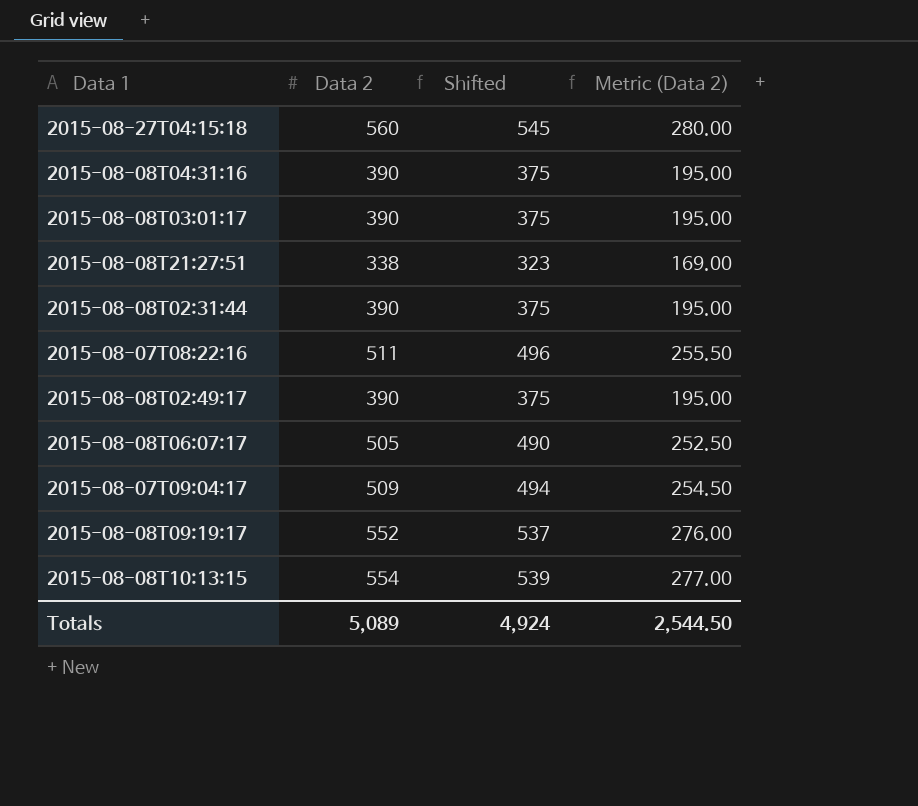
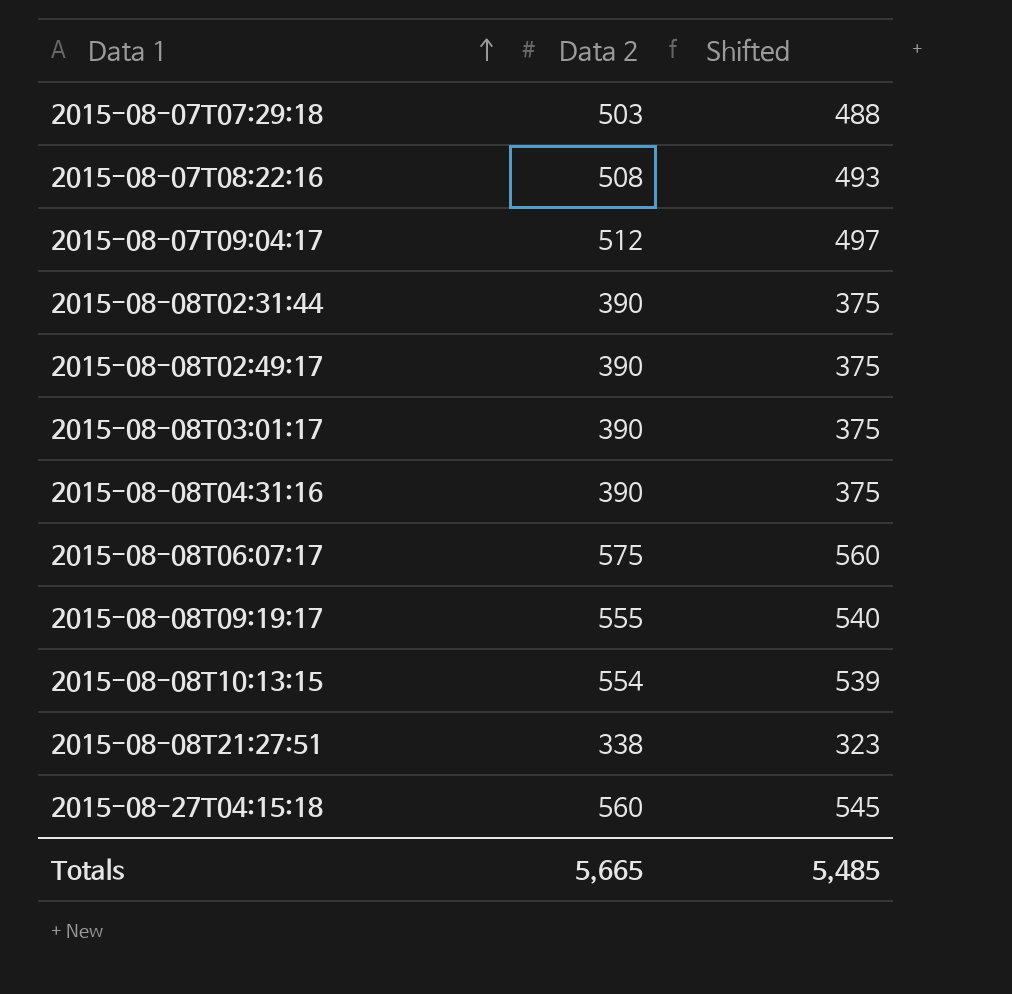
row order: none -> Data 1 ascending
column Metric (Data 2) | formula: [Data 2] * 0.5 -> none
row 2015-08-07T07:29:18: none -> 503 | 488
2015-08-07T08:22:16 | Data 2: 511 -> 508
2015-08-07T08:22:16 | Shifted: 496 -> 493
2015-08-07T09:04:17 | Data 2: 509 -> 512
2015-08-07T09:04:17 | Shifted: 494 -> 497
2015-08-08T06:07:17 | Data 2: 505 -> 575
2015-08-08T06:07:17 | Shifted: 490 -> 560
2015-08-08T09:19:17 | Data 2: 552 -> 555
2015-08-08T09:19:17 | Shifted: 537 -> 540
Totals | Data 2: 5,089 -> 5,665
Totals | Shifted: 4,924 -> 5,485

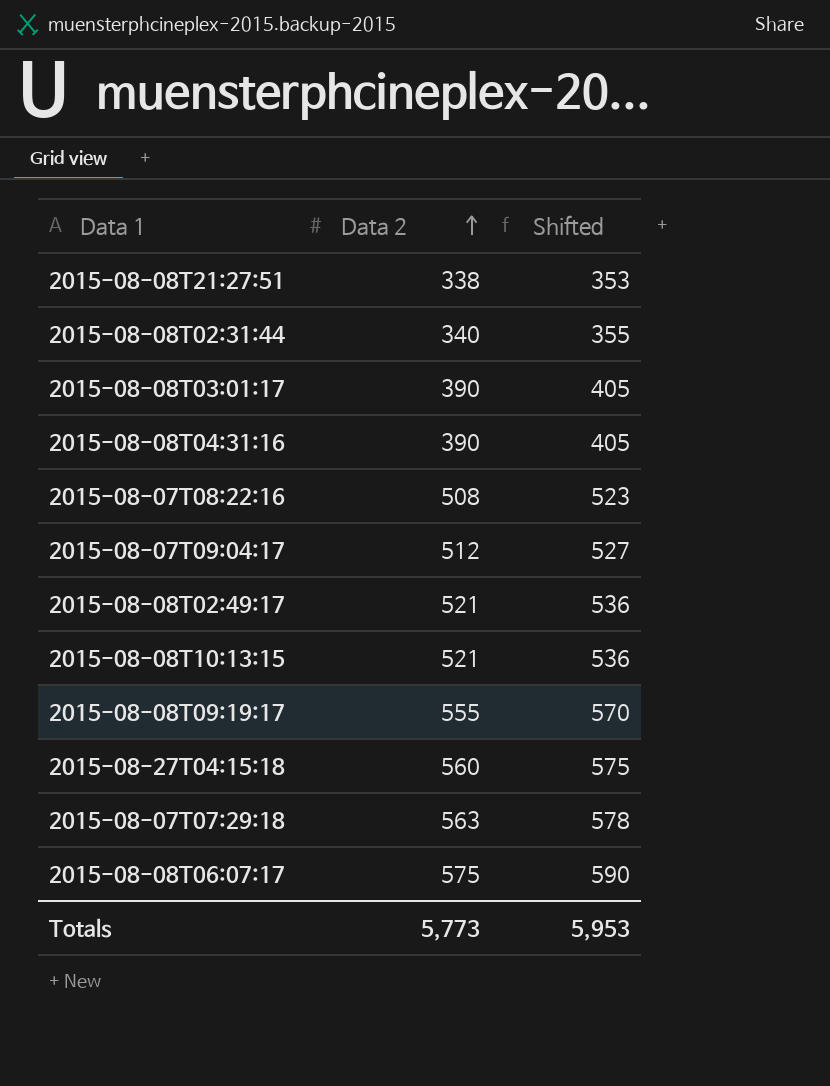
row order: Data 1 ascending -> Data 2 ascending
column Shifted | formula: [Data 2] - 15 -> [Data 2] + 15
2015-08-08T02:31:44 | Data 2: 390 -> 340
2015-08-08T02:49:17 | Data 2: 390 -> 521
2015-08-08T10:13:15 | Data 2: 554 -> 521
2015-08-07T07:29:18 | Data 2: 503 -> 563
Totals | Data 2: 5,665 -> 5,773
Totals | Shifted: 5,485 -> 5,953

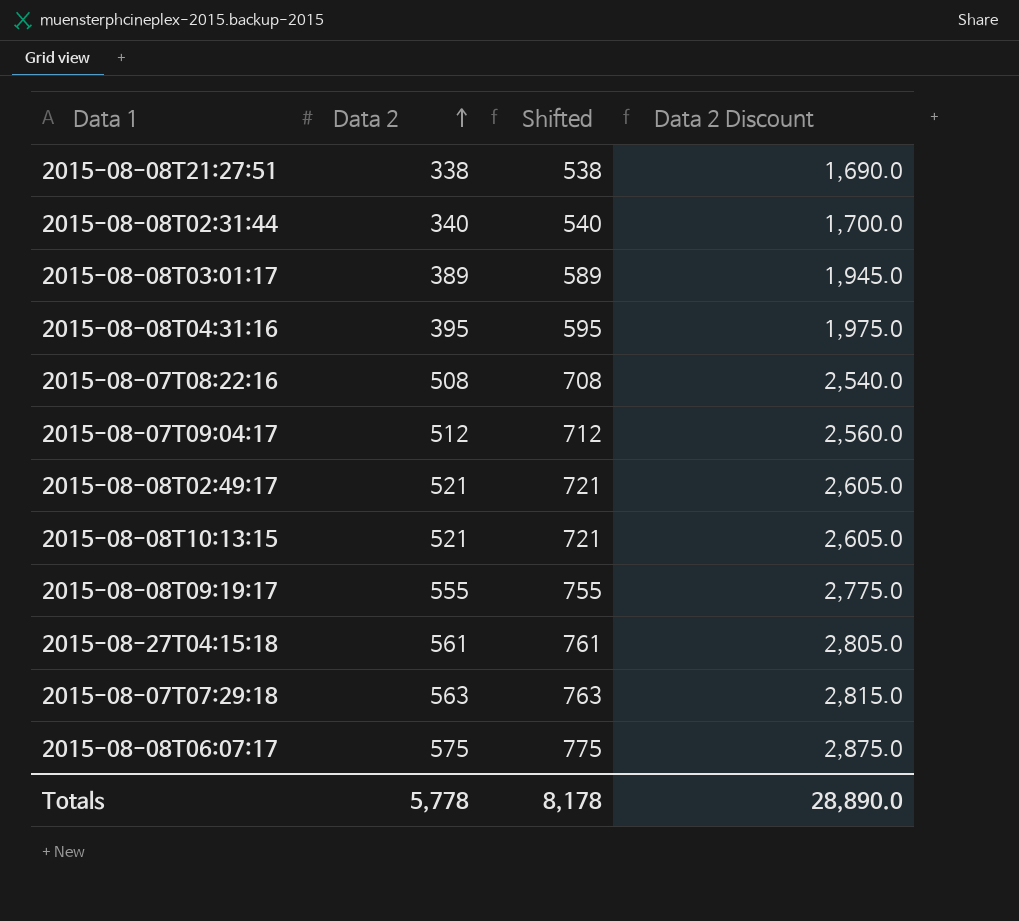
column Shifted | formula: [Data 2] + 15 -> [Data 2] + 200
column Data 2 Discount | formula: none -> [Data 2] * 5
2015-08-08T03:01:17 | Data 2: 390 -> 389
2015-08-08T04:31:16 | Data 2: 390 -> 395
2015-08-27T04:15:18 | Data 2: 560 -> 561
Totals | Data 2: 5,773 -> 5,778
Totals | Shifted: 5,953 -> 8,178

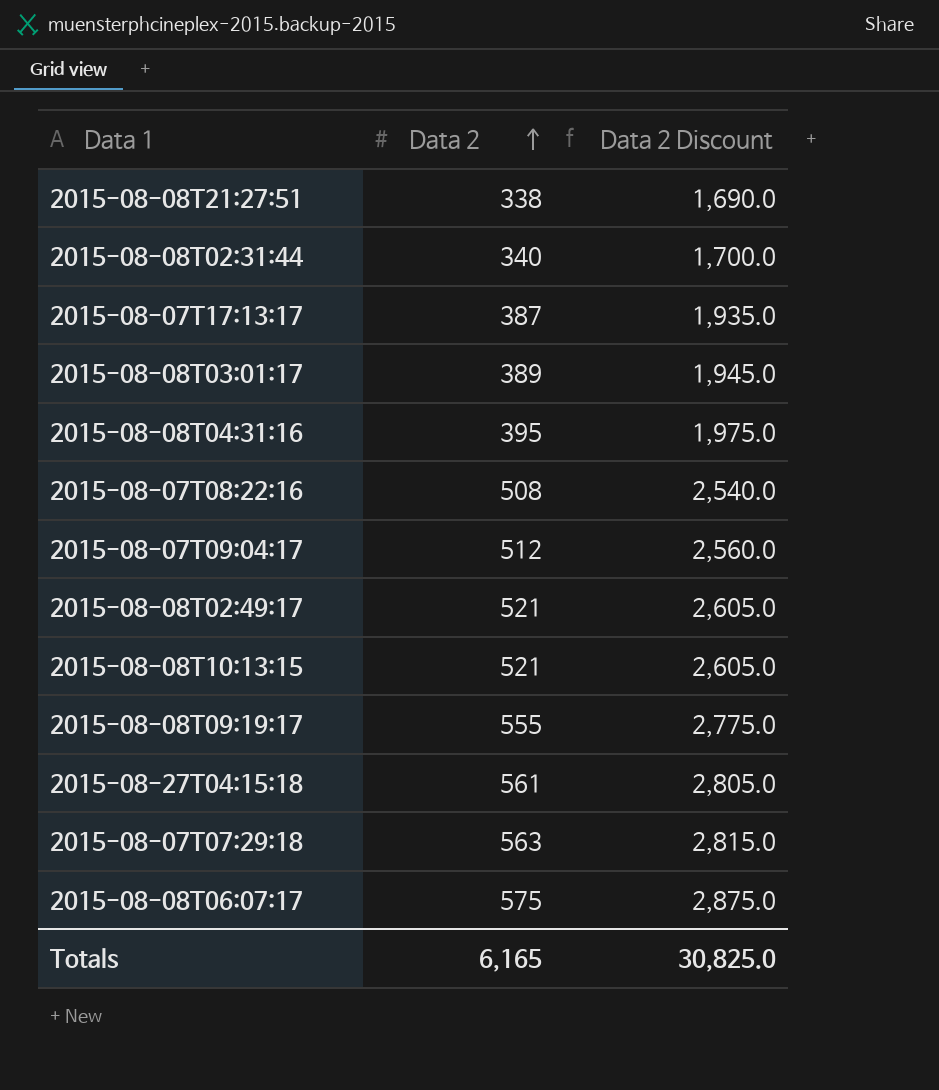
column Shifted | formula: [Data 2] + 200 -> none
row 2015-08-07T17:13:17: none -> 387 | 1,935.0
Totals | Data 2: 5,778 -> 6,165
Totals | Data 2 Discount: 28,890.0 -> 30,825.0

